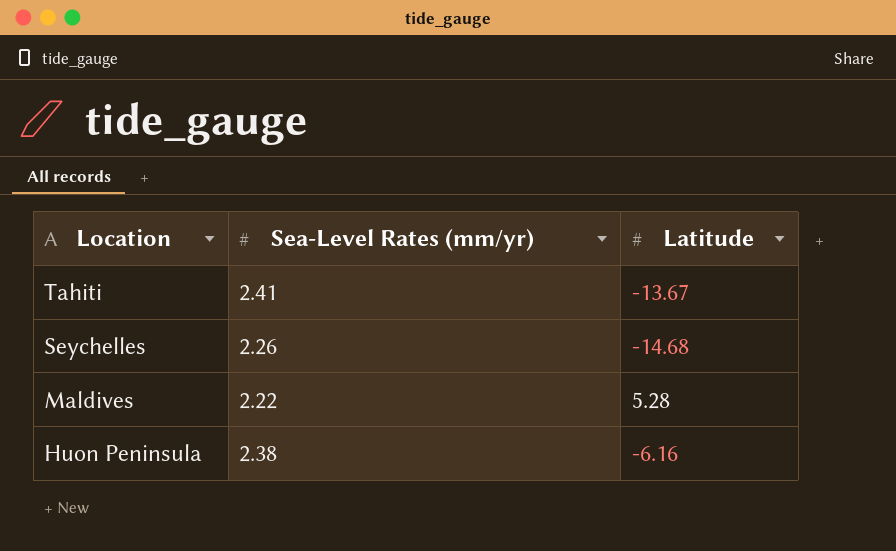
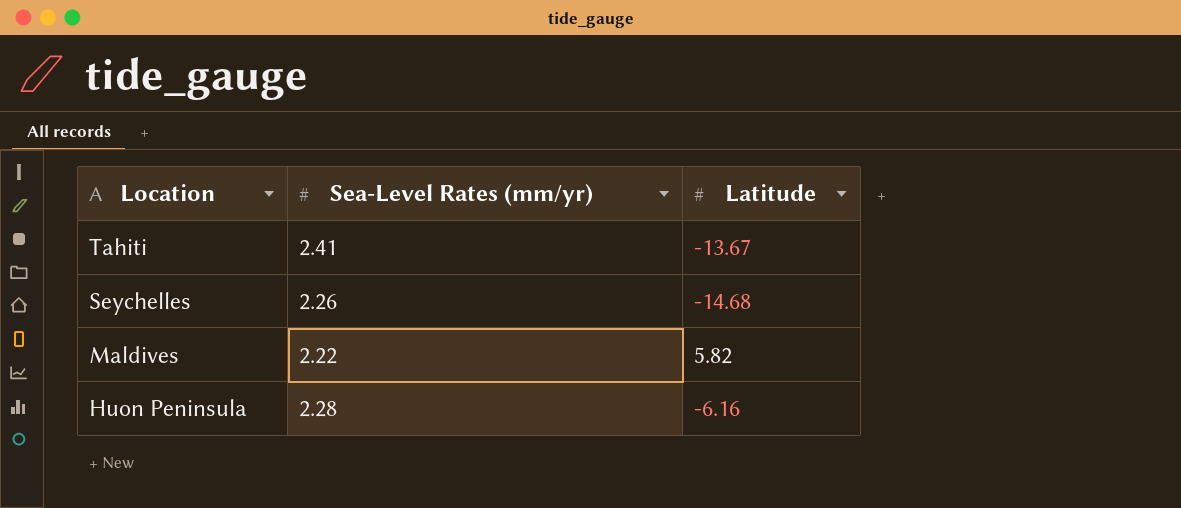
Maldives | Latitude: 5.28 -> 5.82
Huon Peninsula | Sea-Level Rates (mm/yr): 2.38 -> 2.28

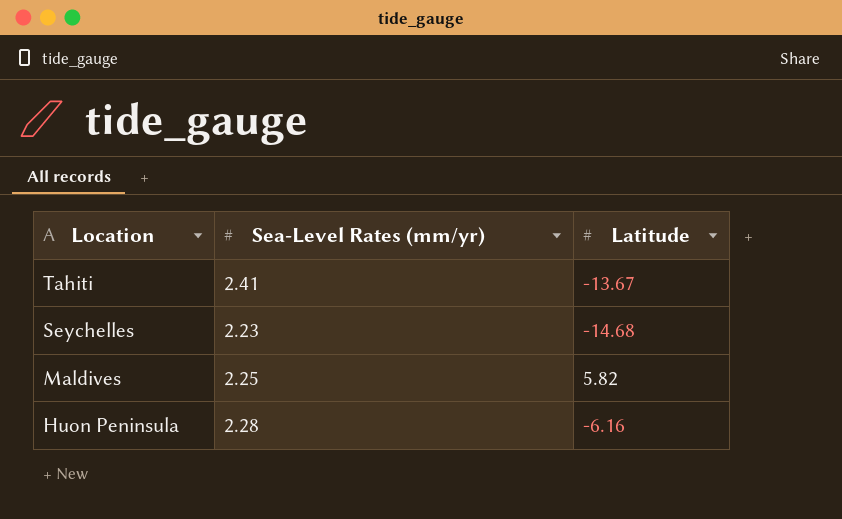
Seychelles | Sea-Level Rates (mm/yr): 2.26 -> 2.23
Maldives | Sea-Level Rates (mm/yr): 2.22 -> 2.25

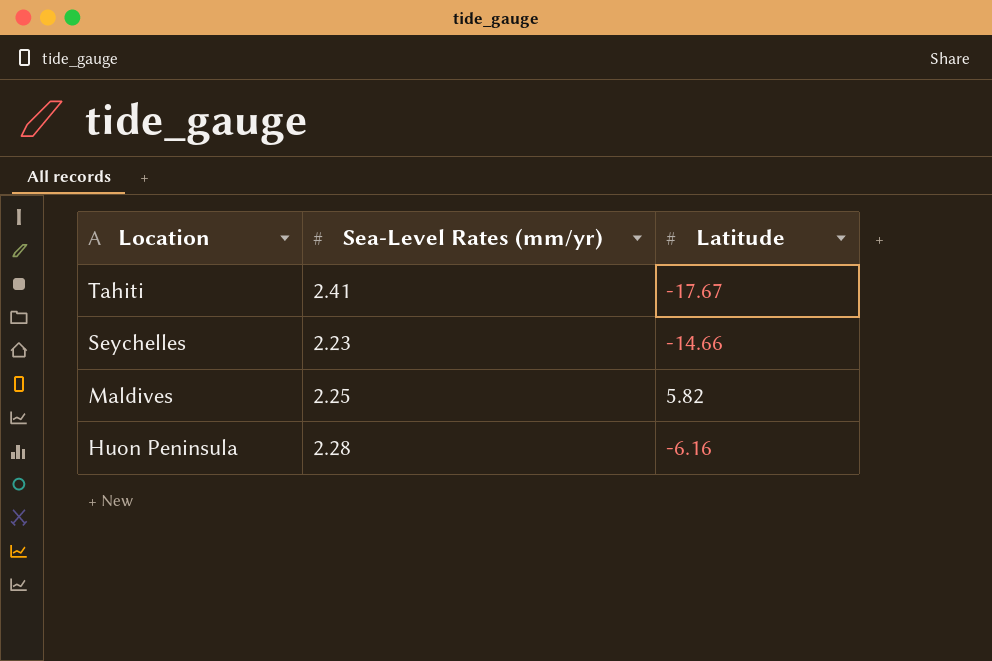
Tahiti | Latitude: -13.67 -> -17.67
Seychelles | Latitude: -14.68 -> -14.66

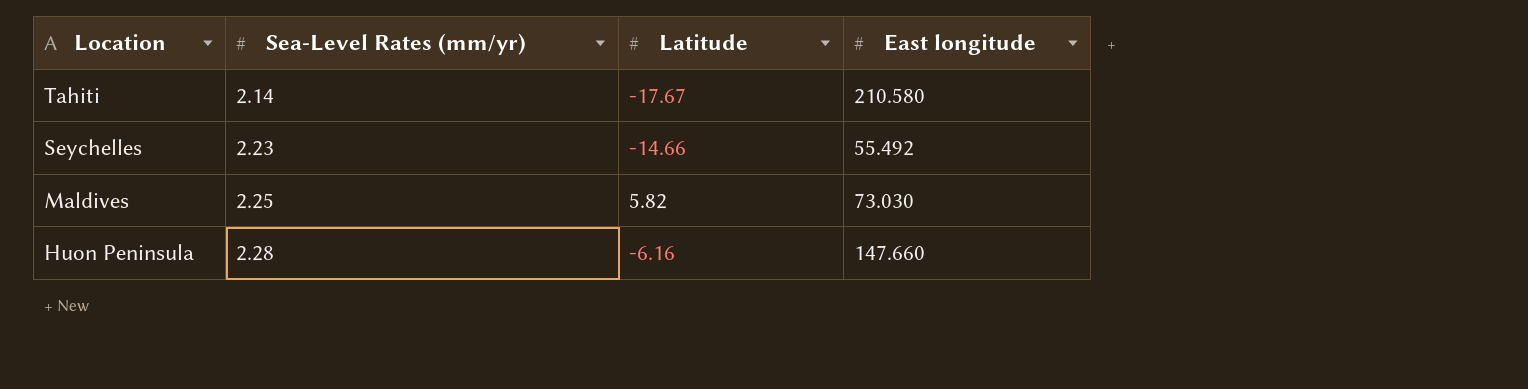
column East longitude | position: none -> 4
Tahiti | Sea-Level Rates (mm/yr): 2.41 -> 2.14

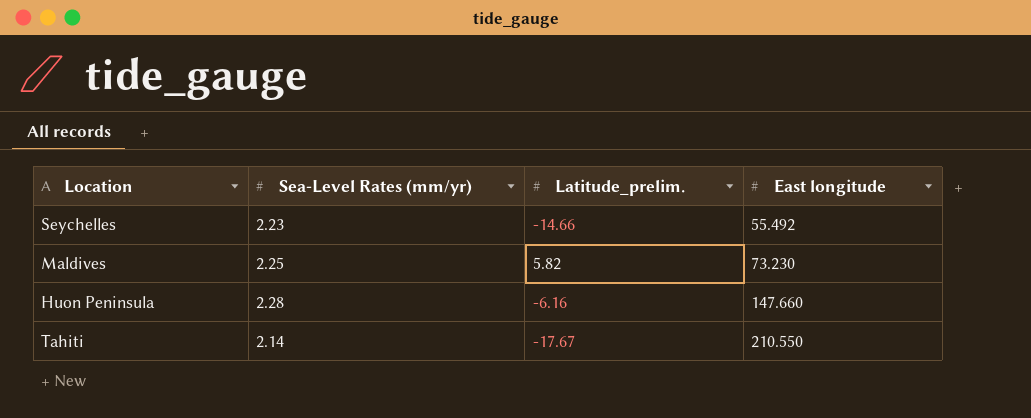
row order: Location descending -> East longitude ascending
column name: Latitude -> Latitude_prelim.
Maldives | East longitude: 73.030 -> 73.230
Tahiti | East longitude: 210.580 -> 210.550

